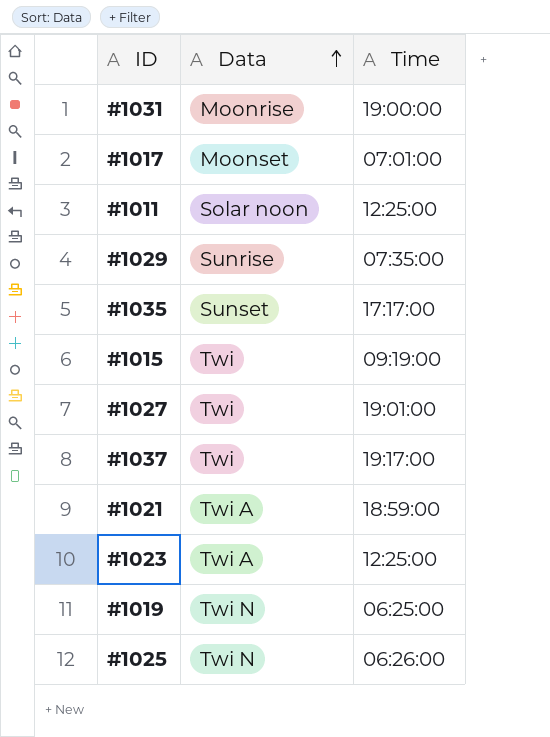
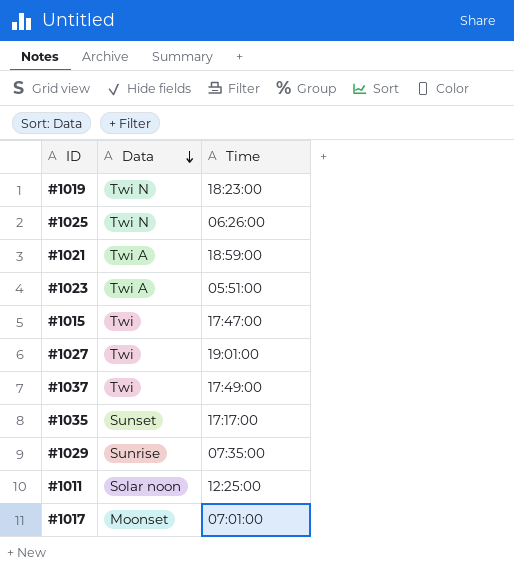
row order: Data ascending -> Data descending
row #1031: Moonrise | 19:00:00 -> none
#1019 | Time: 06:25:00 -> 18:23:00
#1023 | Time: 12:25:00 -> 05:51:00
#1015 | Time: 09:19:00 -> 17:47:00
#1037 | Time: 19:17:00 -> 17:49:00

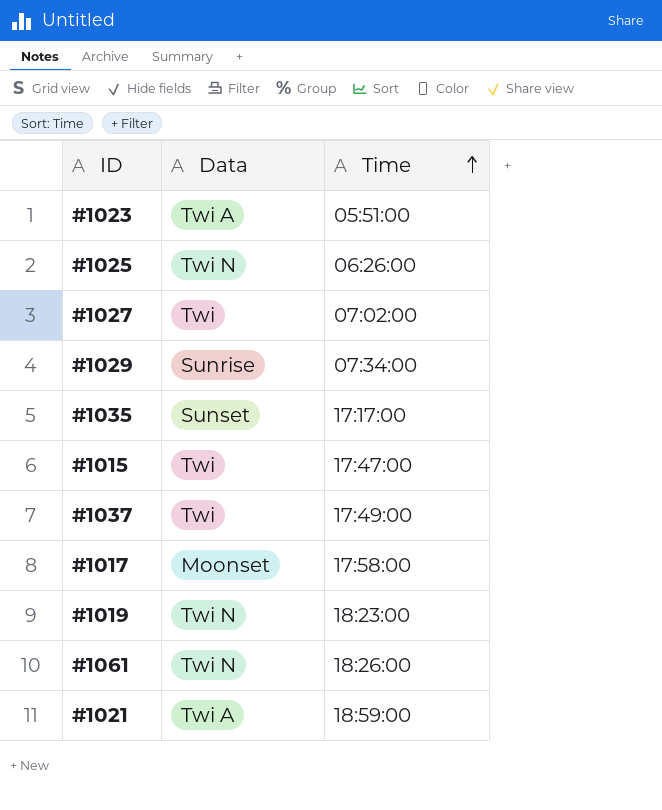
row order: Data descending -> Time ascending
row #1011: Solar noon | 12:25:00 -> none
#1027 | Time: 19:01:00 -> 07:02:00
#1029 | Time: 07:35:00 -> 07:34:00
#1017 | Time: 07:01:00 -> 17:58:00
row #1061: none -> Twi N | 18:26:00

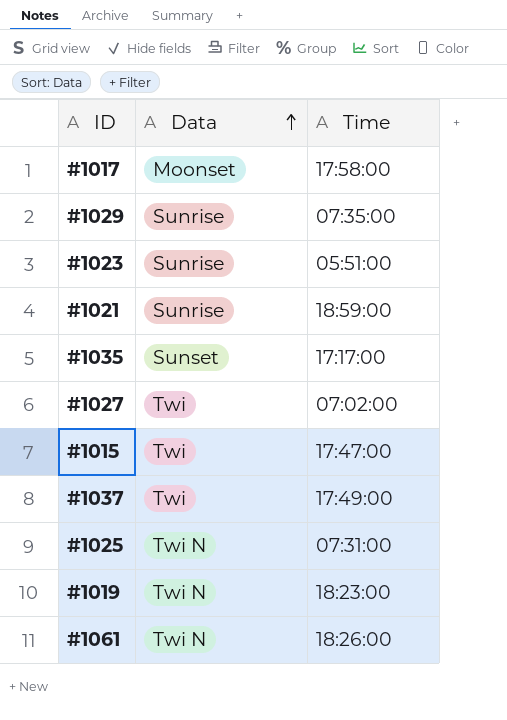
row order: Time ascending -> Data ascending
#1029 | Time: 07:34:00 -> 07:35:00
#1023 | Data: Twi A -> Sunrise
#1021 | Data: Twi A -> Sunrise
#1025 | Time: 06:26:00 -> 07:31:00

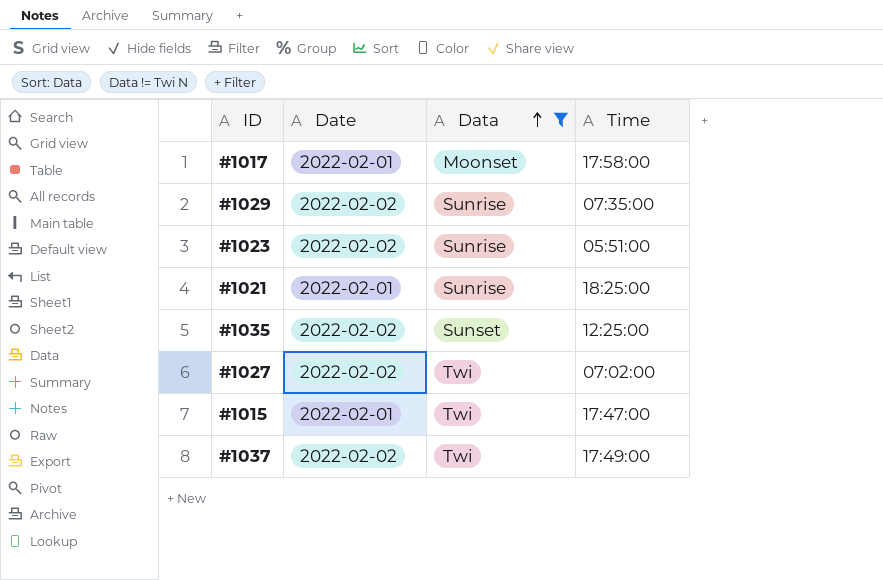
filter: none -> Data != Twi N
column Date | position: none -> 2
#1021 | Time: 18:59:00 -> 18:25:00
#1035 | Time: 17:17:00 -> 12:25:00

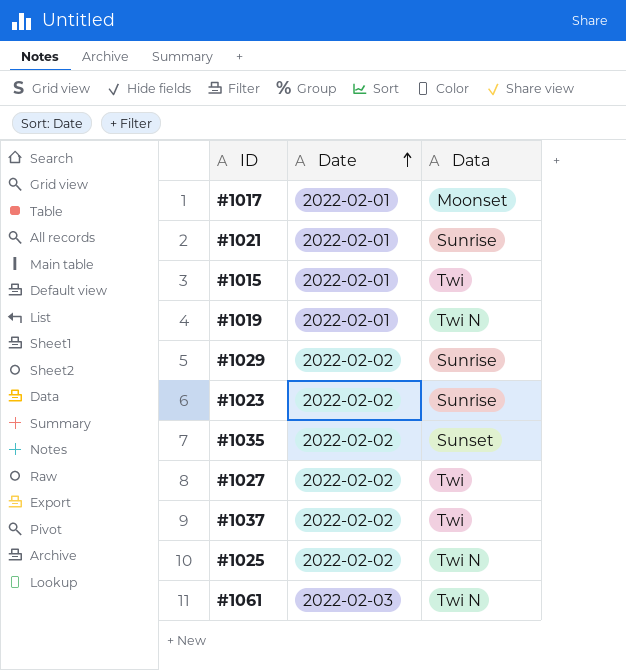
filter: Data != Twi N -> none
row order: Data ascending -> Date ascending
column Time | position: 4 -> none

